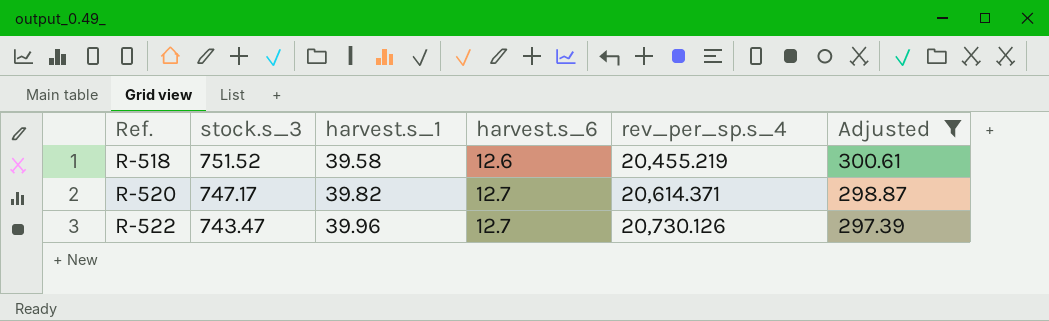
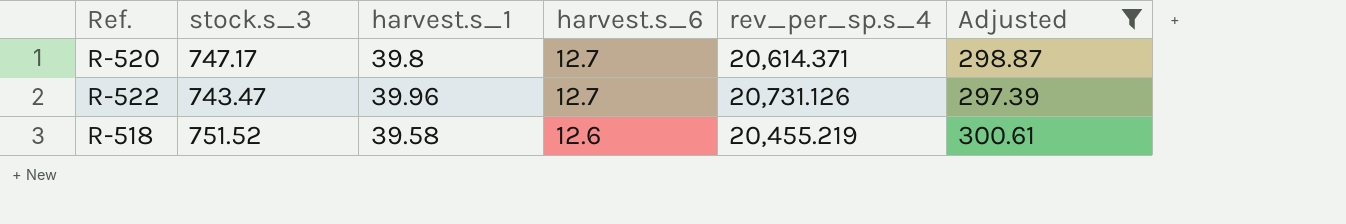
row order: Ref. ascending -> harvest.s_6 descending
R-520 | harvest.s_1: 39.82 -> 39.8
R-522 | rev_per_sp.s_4: 20,730.126 -> 20,731.126

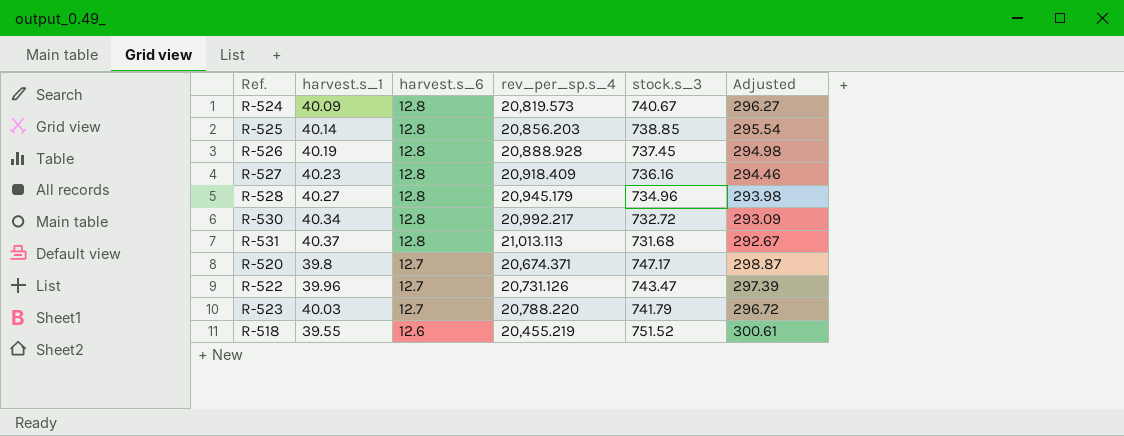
filter: Adjusted >= 297.39 -> none
column stock.s_3 | position: 2 -> 5
R-520 | rev_per_sp.s_4: 20,614.371 -> 20,674.371
R-518 | harvest.s_1: 39.58 -> 39.55

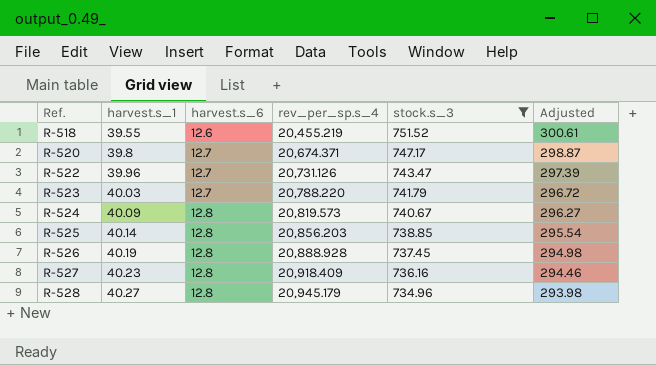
filter: none -> stock.s_3 >= 734.96
row order: harvest.s_6 descending -> Ref. ascending

